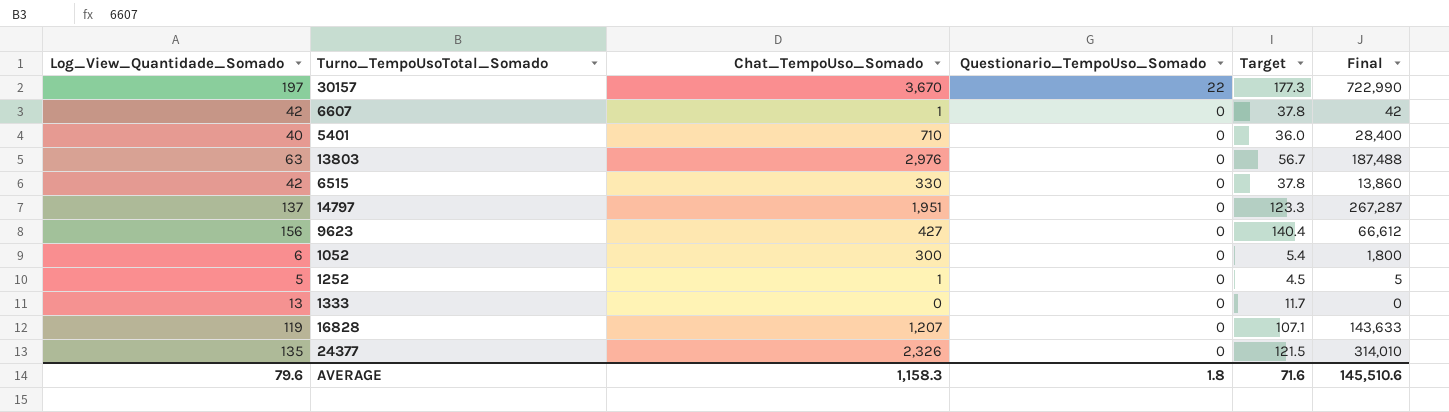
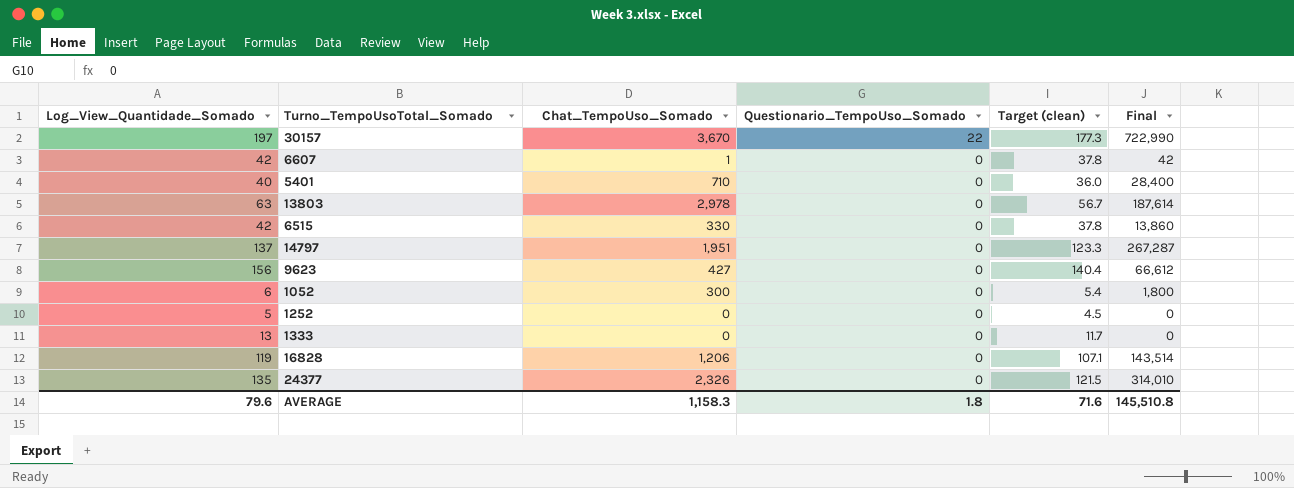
column name: Target -> Target (clean)
13803 | Chat_TempoUso_Somado: 2,976 -> 2,978
13803 | Final: 187,488 -> 187,614
1252 | Chat_TempoUso_Somado: 1 -> 0
1252 | Final: 5 -> 0
16828 | Chat_TempoUso_Somado: 1,207 -> 1,206
16828 | Final: 143,633 -> 143,514
AVERAGE | Final: 145,510.6 -> 145,510.8

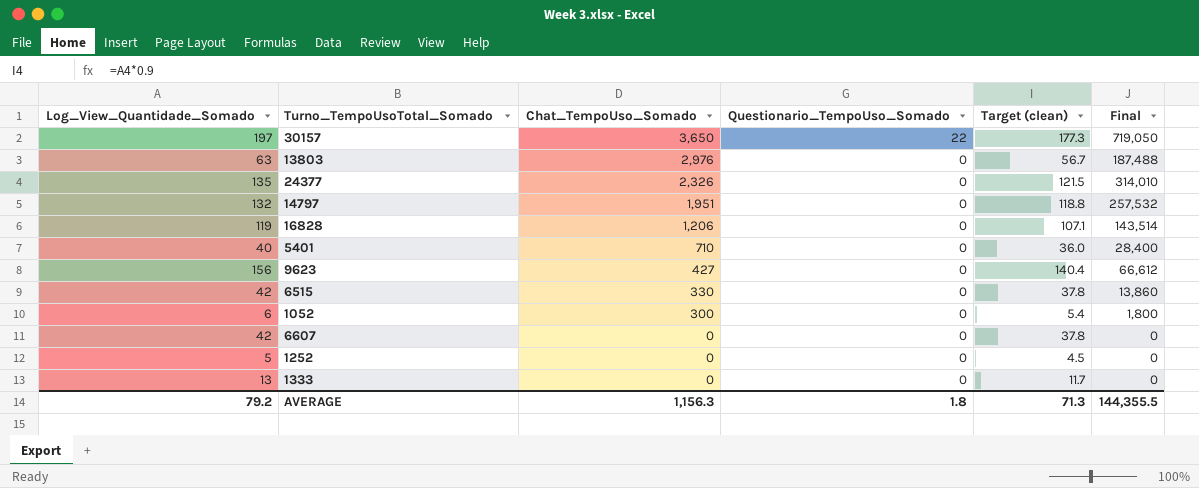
row order: Questionario_TempoUso_Somado descending -> Chat_TempoUso_Somado descending
30157 | Chat_TempoUso_Somado: 3,670 -> 3,650
30157 | Final: 722,990 -> 719,050
13803 | Chat_TempoUso_Somado: 2,978 -> 2,976
13803 | Final: 187,614 -> 187,488
14797 | Log_View_Quantidade_Somado: 137 -> 132
14797 | Target (clean): 123.3 -> 118.8
14797 | Final: 267,287 -> 257,532
6607 | Chat_TempoUso_Somado: 1 -> 0
6607 | Final: 42 -> 0
AVERAGE | Log_View_Quantidade_Somado: 79.6 -> 79.2
AVERAGE | Chat_TempoUso_Somado: 1,158.3 -> 1,156.3
AVERAGE | Target (clean): 71.6 -> 71.3
AVERAGE | Final: 145,510.8 -> 144,355.5

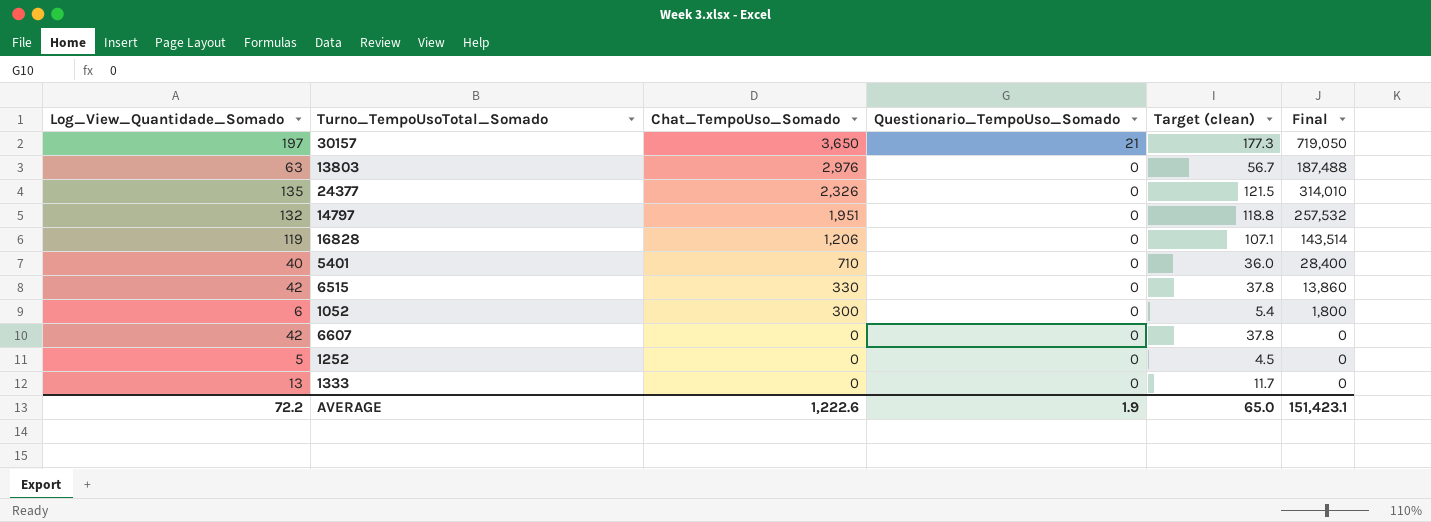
row 9623: 156 | 427 | 0 | 140.4 | 66,612 -> none
30157 | Questionario_TempoUso_Somado: 22 -> 21
AVERAGE | Log_View_Quantidade_Somado: 79.2 -> 72.2
AVERAGE | Chat_TempoUso_Somado: 1,156.3 -> 1,222.6
AVERAGE | Questionario_TempoUso_Somado: 1.8 -> 1.9
AVERAGE | Target (clean): 71.3 -> 65.0
AVERAGE | Final: 144,355.5 -> 151,423.1

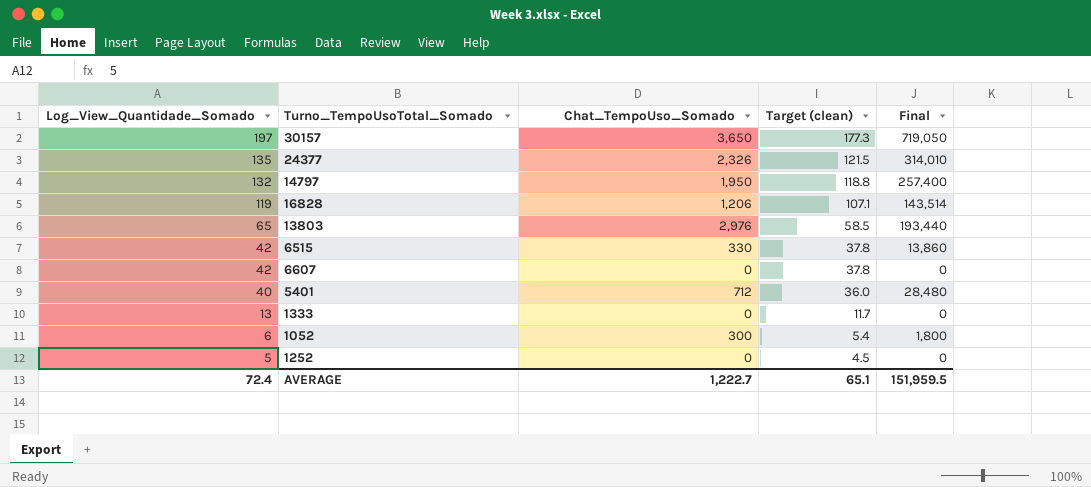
row order: Chat_TempoUso_Somado descending -> Log_View_Quantidade_Somado descending
column Questionario_TempoUso_Somado | position: 4 -> none
14797 | Chat_TempoUso_Somado: 1,951 -> 1,950
14797 | Final: 257,532 -> 257,400
13803 | Log_View_Quantidade_Somado: 63 -> 65
13803 | Target (clean): 56.7 -> 58.5
13803 | Final: 187,488 -> 193,440
5401 | Chat_TempoUso_Somado: 710 -> 712
5401 | Final: 28,400 -> 28,480
AVERAGE | Log_View_Quantidade_Somado: 72.2 -> 72.4
AVERAGE | Chat_TempoUso_Somado: 1,222.6 -> 1,222.7
AVERAGE | Target (clean): 65.0 -> 65.1
AVERAGE | Final: 151,423.1 -> 151,959.5

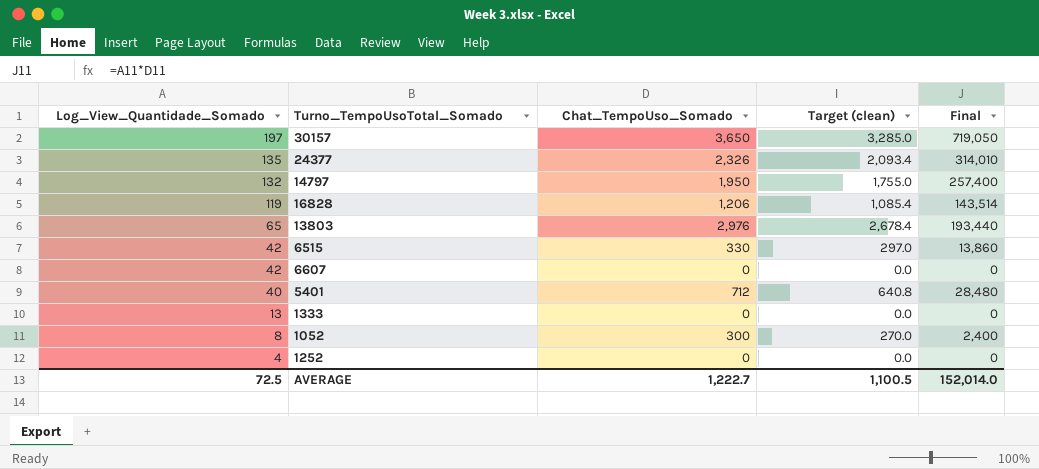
column Target (clean) | formula: [Log_View_Quantidade_Somado] * 0.9 -> [Chat_TempoUso_Somado] * 0.9
1052 | Log_View_Quantidade_Somado: 6 -> 8
1052 | Final: 1,800 -> 2,400
1252 | Log_View_Quantidade_Somado: 5 -> 4
AVERAGE | Log_View_Quantidade_Somado: 72.4 -> 72.5
AVERAGE | Target (clean): 65.1 -> 1,100.5
AVERAGE | Final: 151,959.5 -> 152,014.0

